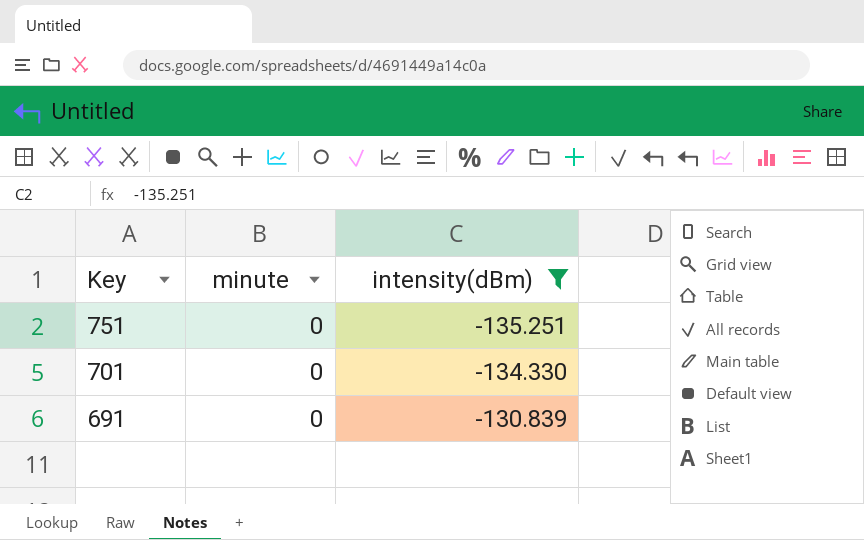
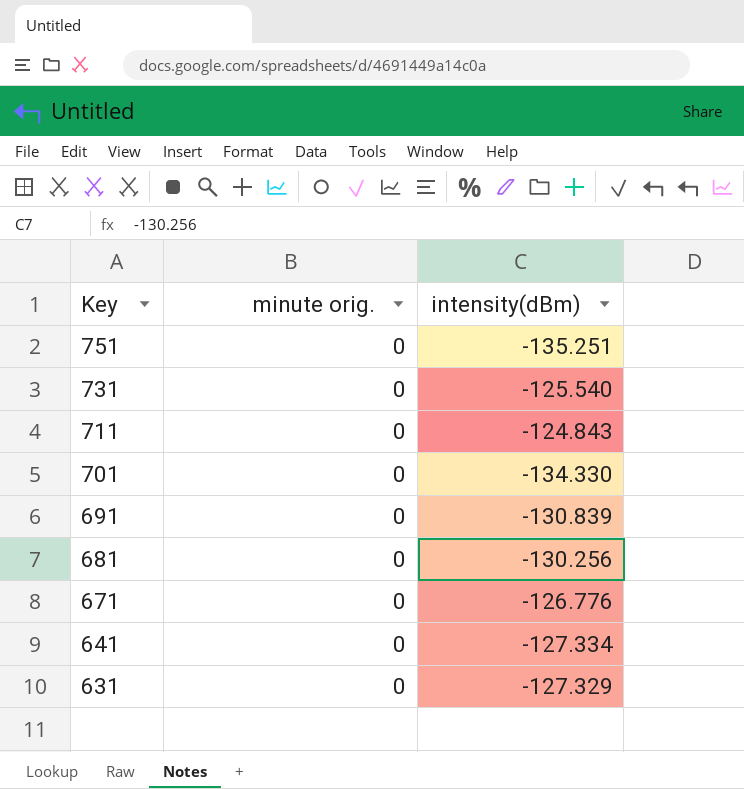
filter: intensity(dBm) <= -130.839 -> none
column name: minute -> minute orig.

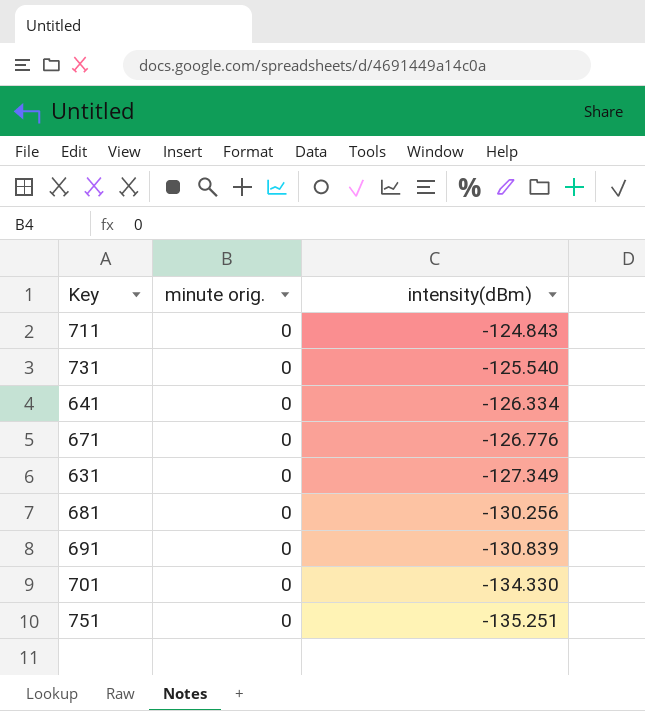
row order: Key descending -> intensity(dBm) descending
641 | intensity(dBm): -127.334 -> -126.334
631 | intensity(dBm): -127.329 -> -127.349

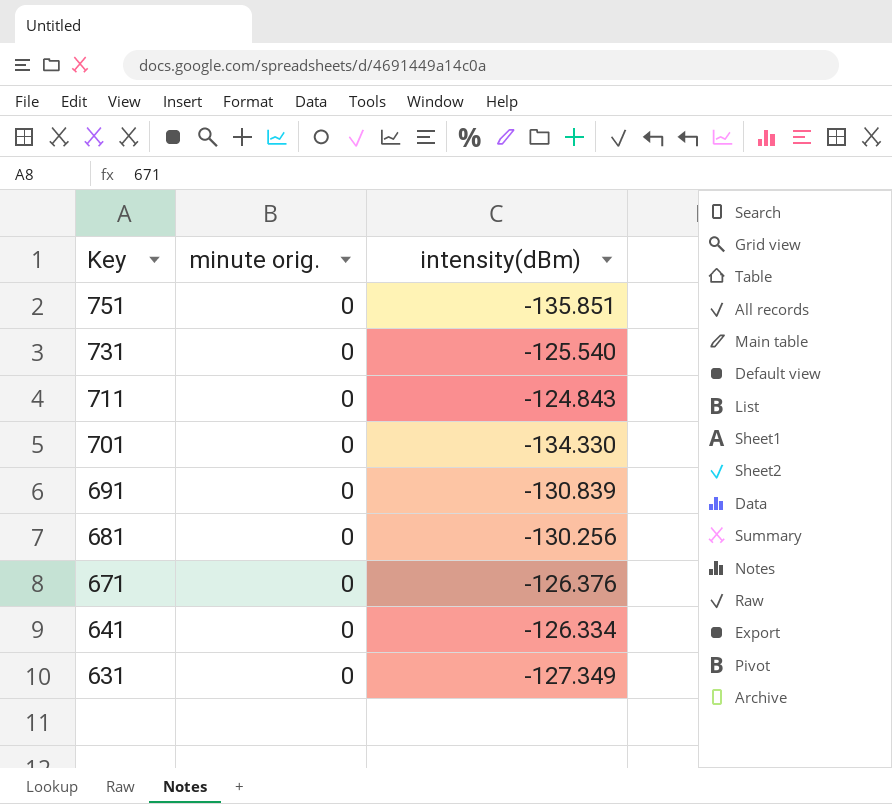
row order: intensity(dBm) descending -> Key descending
751 | intensity(dBm): -135.251 -> -135.851
671 | intensity(dBm): -126.776 -> -126.376

